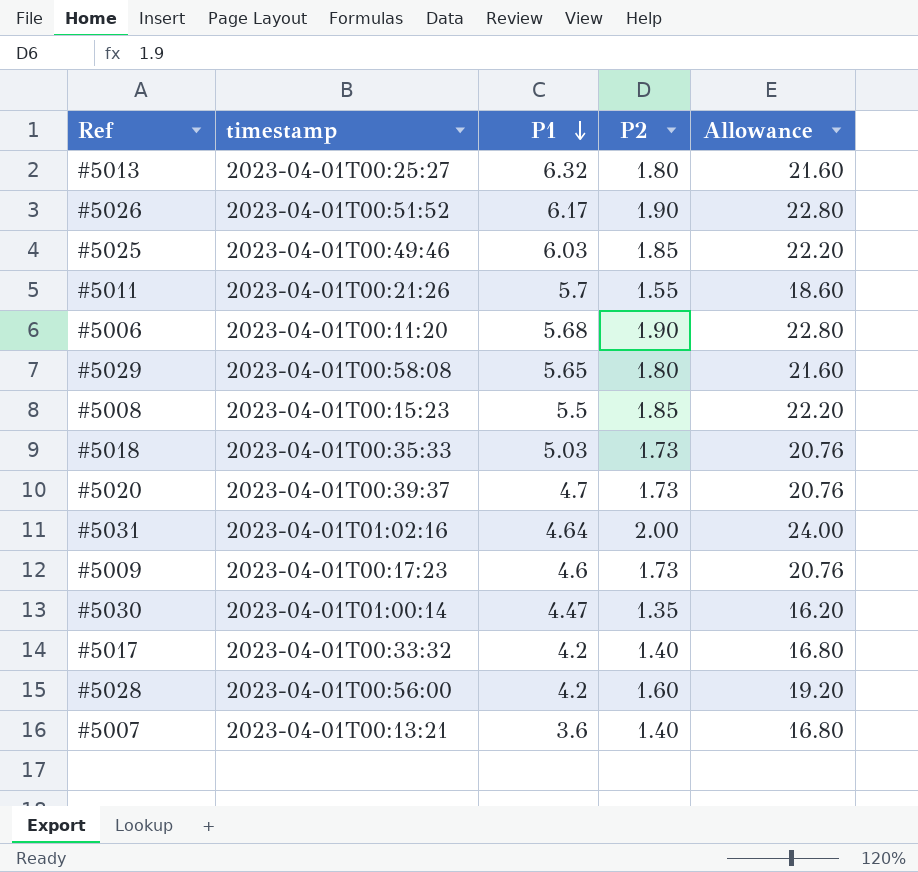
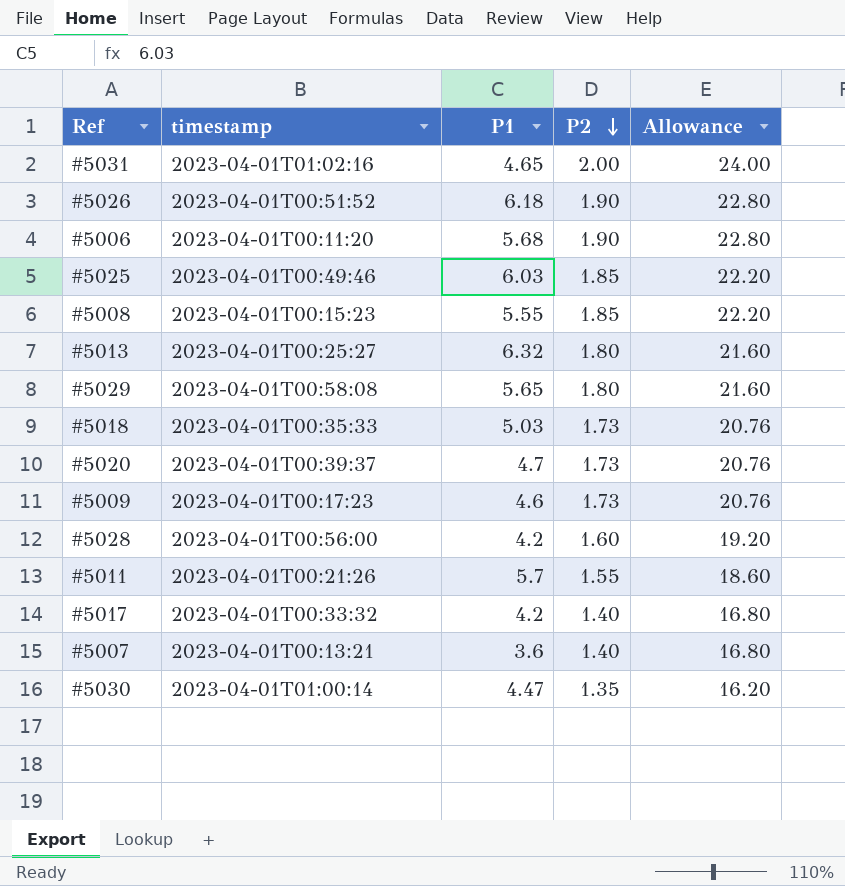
row order: P1 descending -> P2 descending
#5031 | P1: 4.64 -> 4.65
#5026 | P1: 6.17 -> 6.18
#5008 | P1: 5.5 -> 5.55

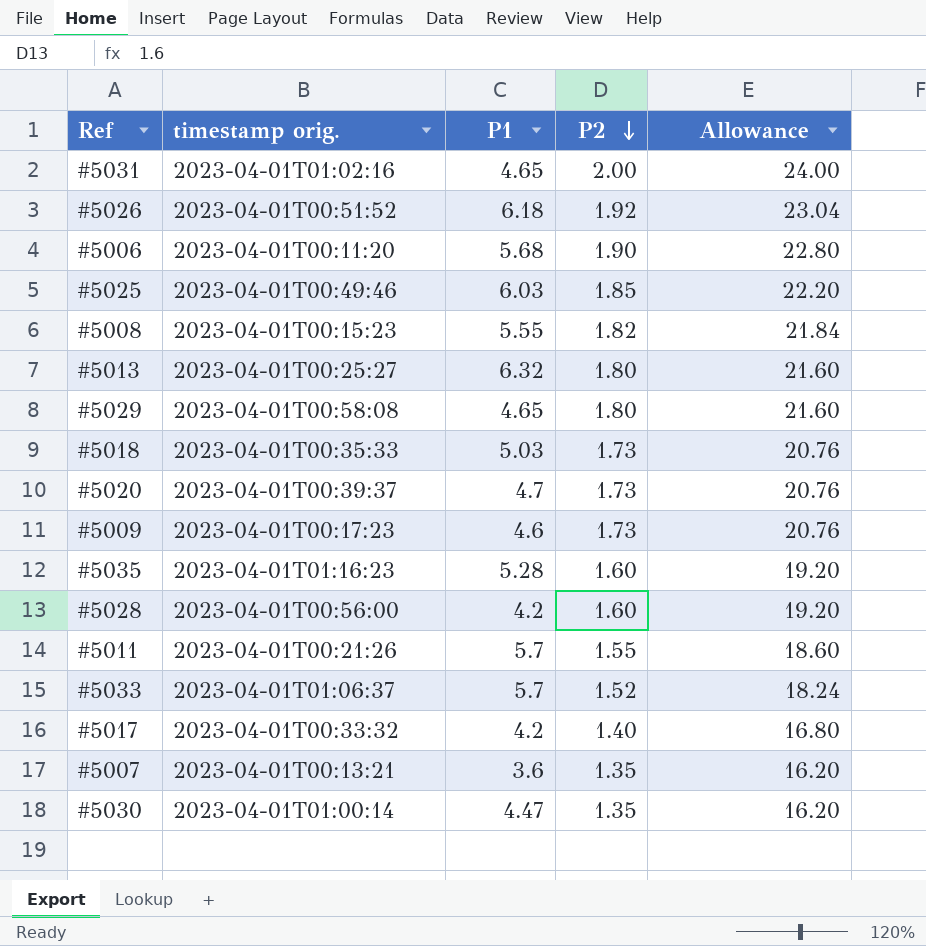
column name: timestamp -> timestamp orig.
#5026 | P2: 1.90 -> 1.92
#5026 | Allowance: 22.80 -> 23.04
#5008 | P2: 1.85 -> 1.82
#5008 | Allowance: 22.20 -> 21.84
#5029 | P1: 5.65 -> 4.65
row #5035: none -> 2023-04-01T01:16:23 | 5.28 | 1.60 | 19.20
row #5033: none -> 2023-04-01T01:06:37 | 5.7 | 1.52 | 18.24
#5007 | P2: 1.40 -> 1.35
#5007 | Allowance: 16.80 -> 16.20

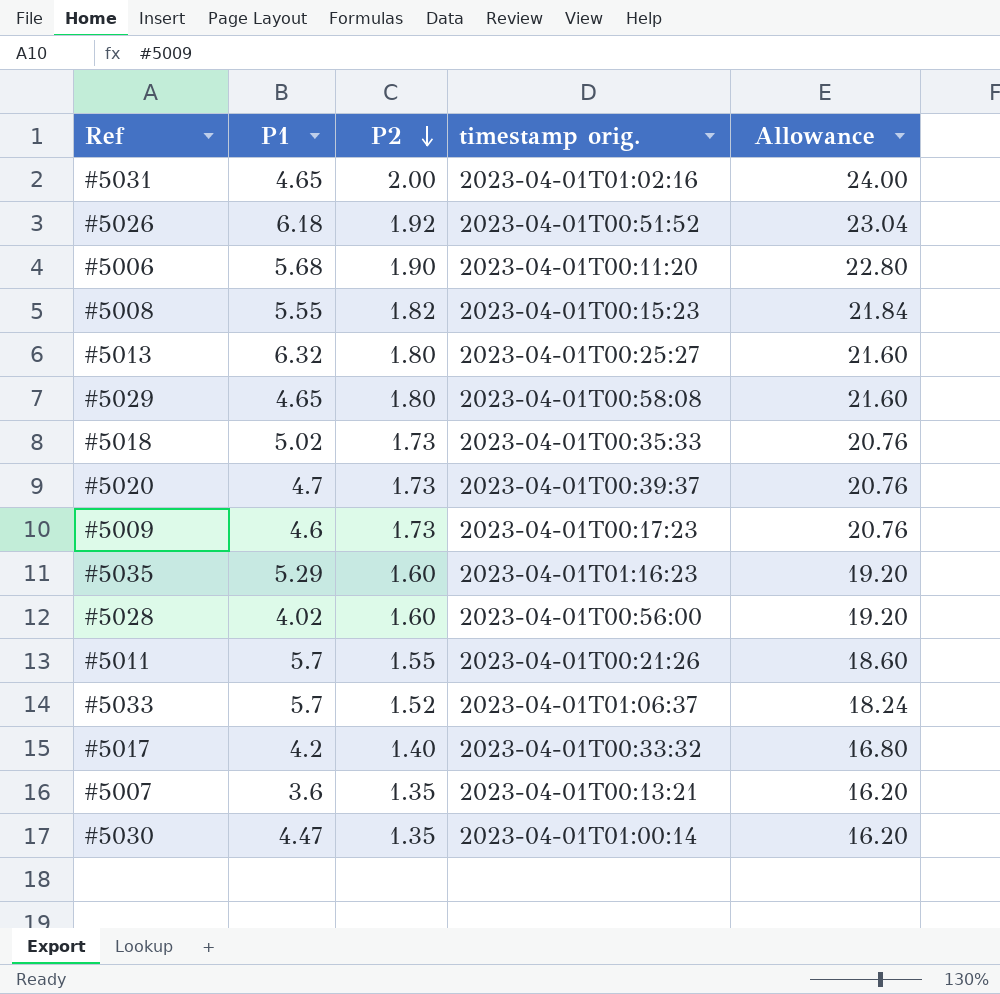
column timestamp orig. | position: 2 -> 4
row #5025: 2023-04-01T00:49:46 | 6.03 | 1.85 | 22.20 -> none
#5018 | P1: 5.03 -> 5.02
#5035 | P1: 5.28 -> 5.29
#5028 | P1: 4.2 -> 4.02

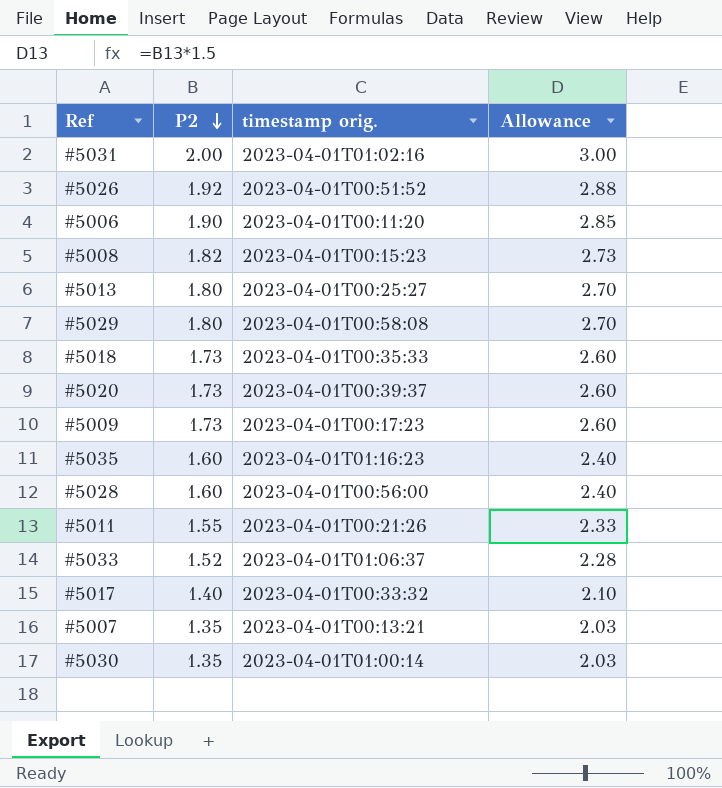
column P1 | position: 2 -> none
column Allowance | formula: [P2] * 12 -> [P2] * 1.5

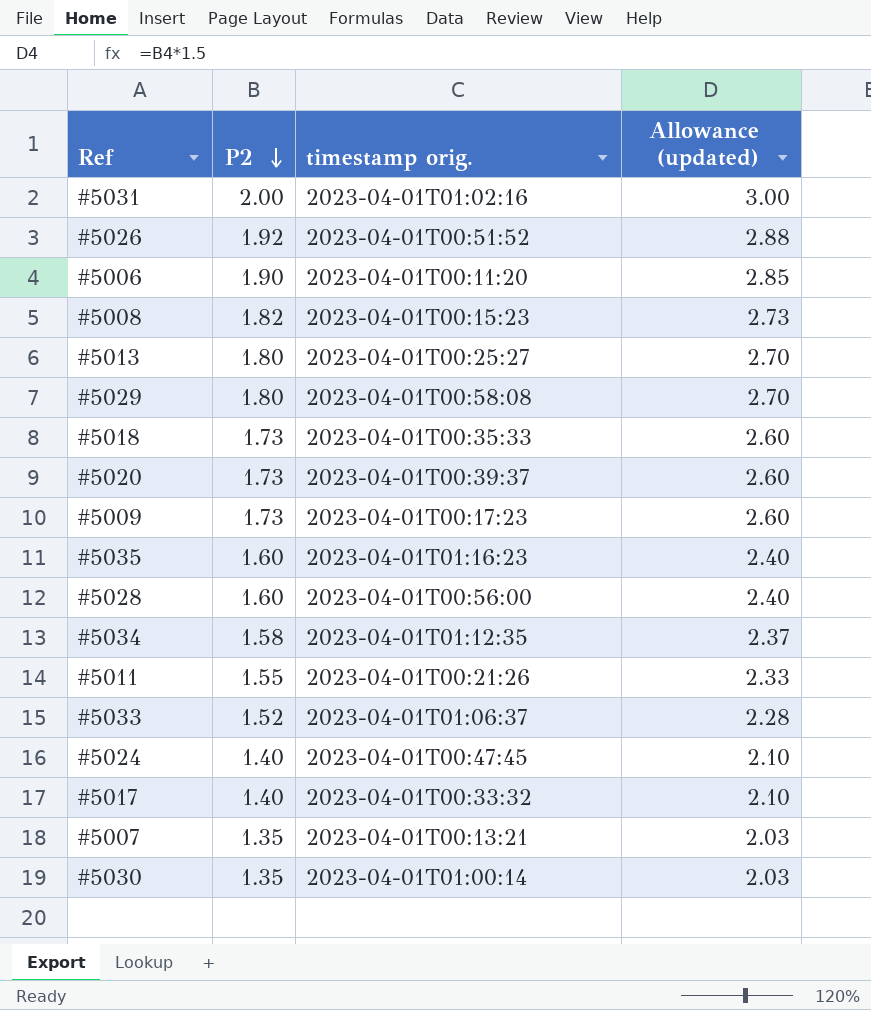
column name: Allowance -> Allowance (updated)
row #5034: none -> 1.58 | 2023-04-01T01:12:35 | 2.37
row #5024: none -> 1.40 | 2023-04-01T00:47:45 | 2.10

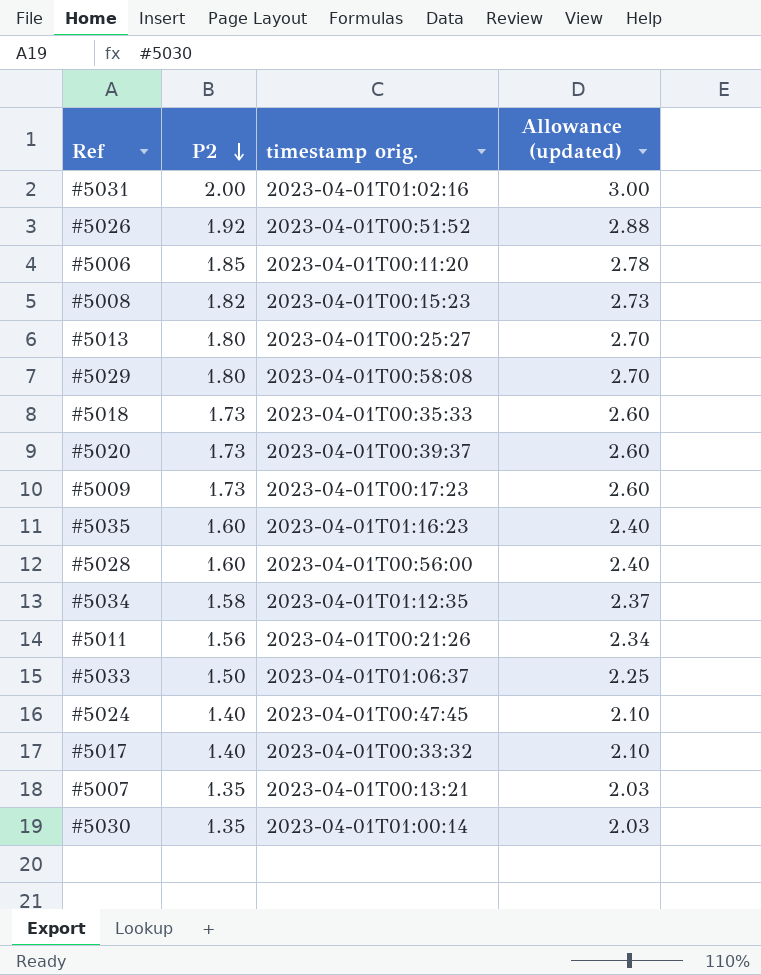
#5006 | P2: 1.90 -> 1.85
#5006 | Allowance (updated): 2.85 -> 2.78
#5011 | P2: 1.55 -> 1.56
#5011 | Allowance (updated): 2.33 -> 2.34
#5033 | P2: 1.52 -> 1.50
#5033 | Allowance (updated): 2.28 -> 2.25

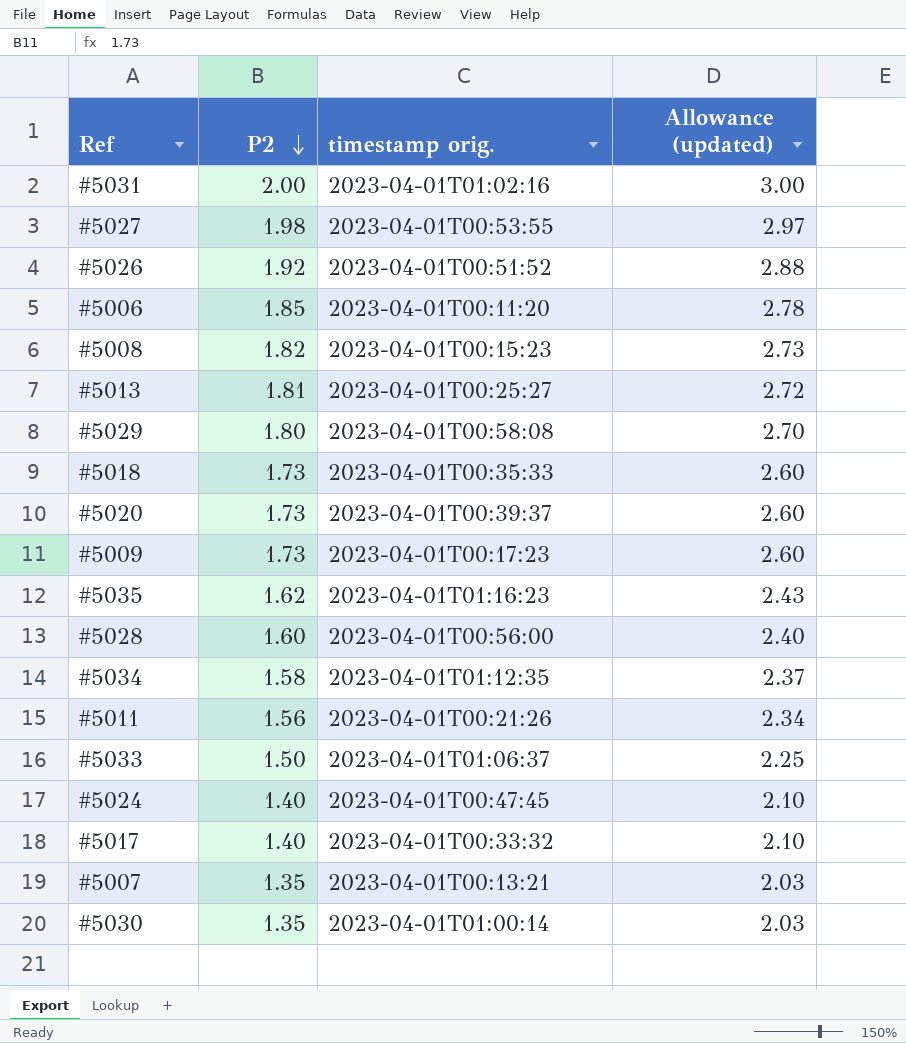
row #5027: none -> 1.98 | 2023-04-01T00:53:55 | 2.97
#5013 | P2: 1.80 -> 1.81
#5013 | Allowance (updated): 2.70 -> 2.72
#5035 | P2: 1.60 -> 1.62
#5035 | Allowance (updated): 2.40 -> 2.43

